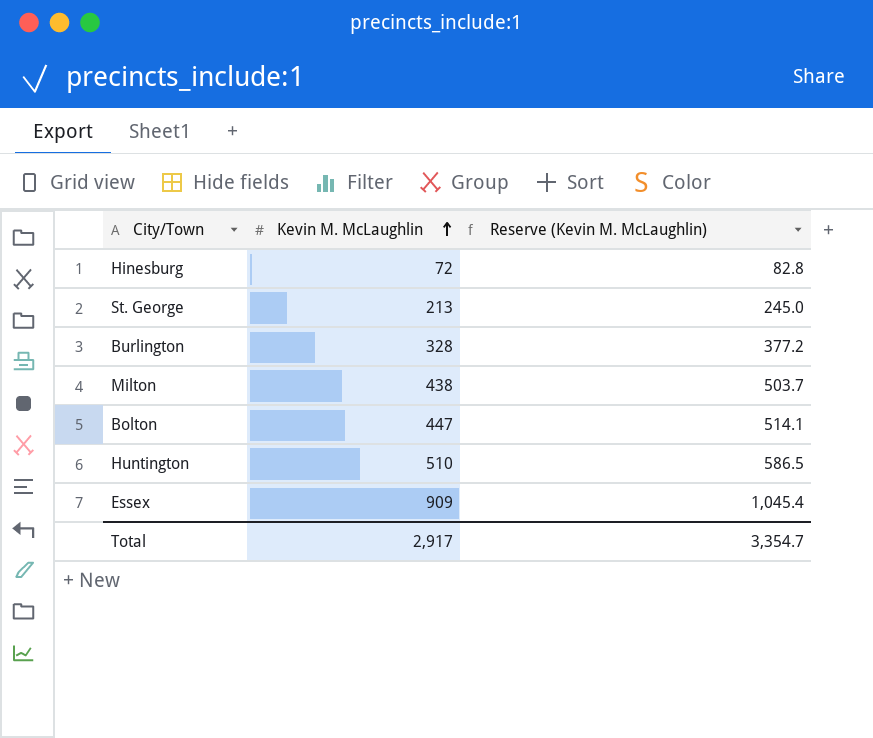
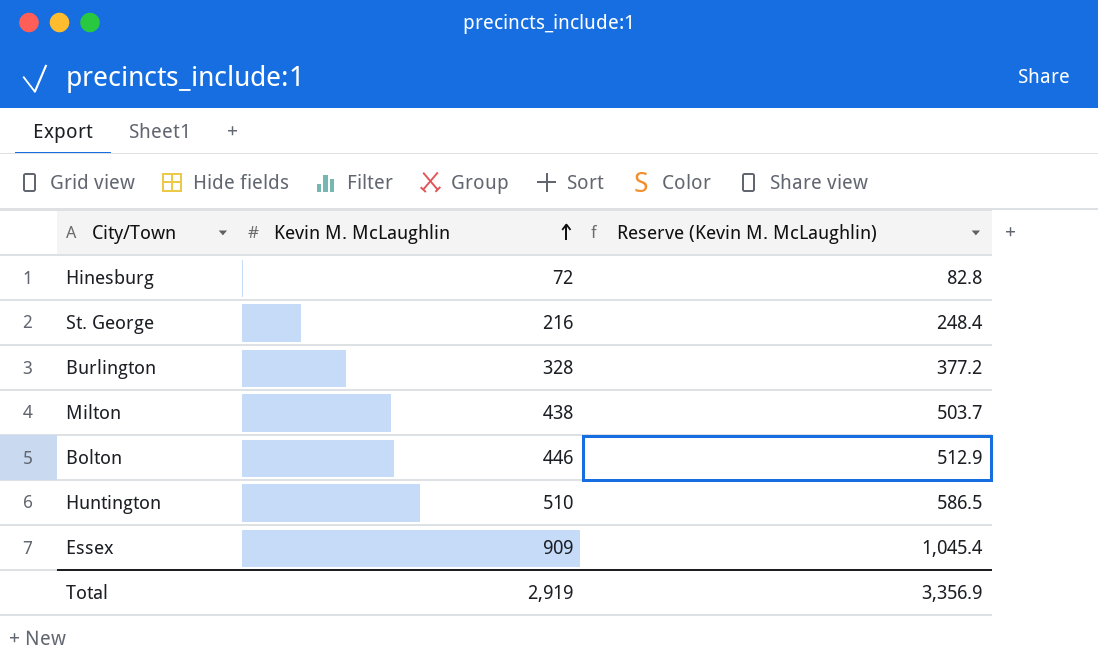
St. George | Kevin M. McLaughlin: 213 -> 216
St. George | Reserve (Kevin M. McLaughlin): 245.0 -> 248.4
Bolton | Kevin M. McLaughlin: 447 -> 446
Bolton | Reserve (Kevin M. McLaughlin): 514.1 -> 512.9
Total | Kevin M. McLaughlin: 2,917 -> 2,919
Total | Reserve (Kevin M. McLaughlin): 3,354.7 -> 3,356.9

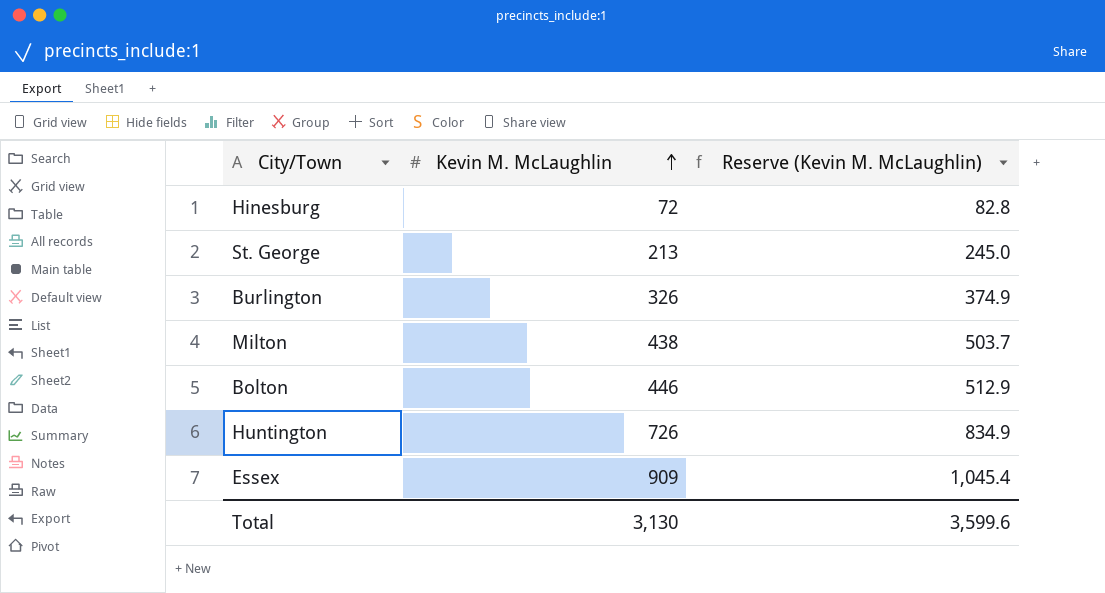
St. George | Kevin M. McLaughlin: 216 -> 213
St. George | Reserve (Kevin M. McLaughlin): 248.4 -> 245.0
Burlington | Kevin M. McLaughlin: 328 -> 326
Burlington | Reserve (Kevin M. McLaughlin): 377.2 -> 374.9
Huntington | Kevin M. McLaughlin: 510 -> 726
Huntington | Reserve (Kevin M. McLaughlin): 586.5 -> 834.9
Total | Kevin M. McLaughlin: 2,919 -> 3,130
Total | Reserve (Kevin M. McLaughlin): 3,356.9 -> 3,599.6

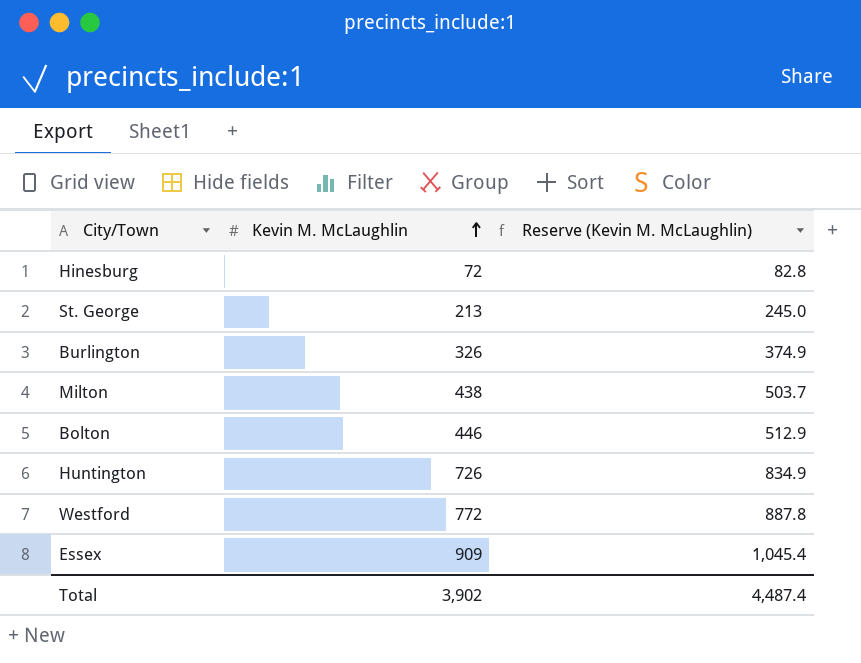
row Westford: none -> 772 | 887.8
Total | Kevin M. McLaughlin: 3,130 -> 3,902
Total | Reserve (Kevin M. McLaughlin): 3,599.6 -> 4,487.4

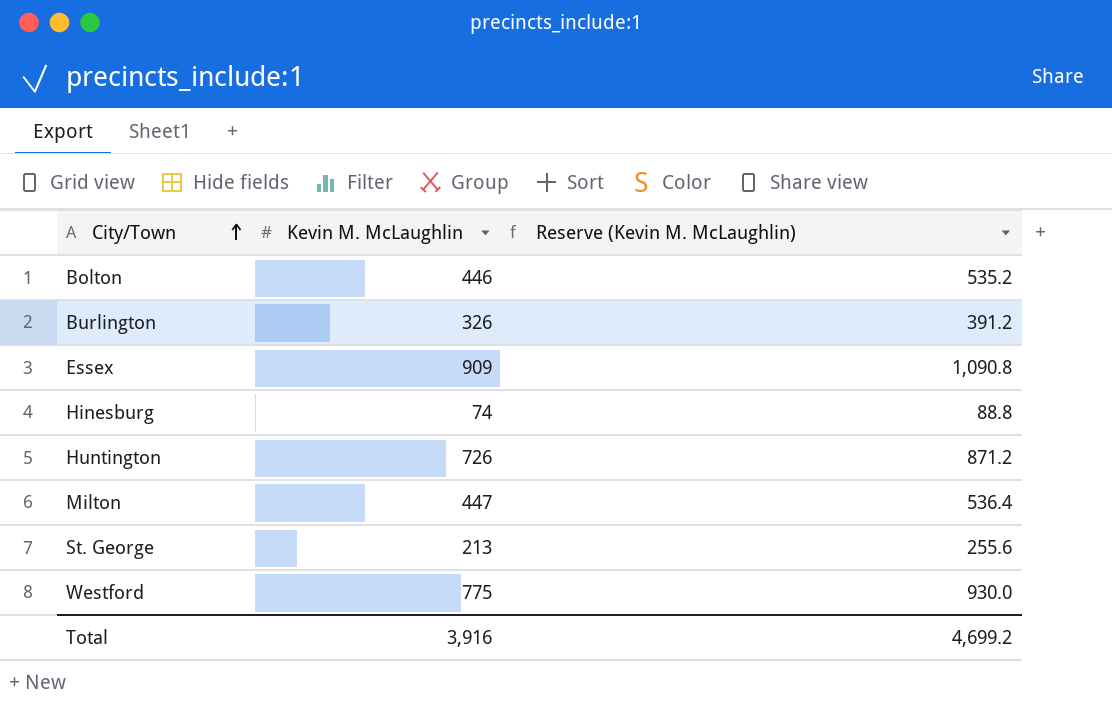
row order: Kevin M. McLaughlin ascending -> City/Town ascending
column Reserve (Kevin M. McLaughlin) | formula: [Kevin M. McLaughlin] * 1.15 -> [Kevin M. McLaughlin] * 1.2
Hinesburg | Kevin M. McLaughlin: 72 -> 74
Milton | Kevin M. McLaughlin: 438 -> 447
Westford | Kevin M. McLaughlin: 772 -> 775
Total | Kevin M. McLaughlin: 3,902 -> 3,916
Total | Reserve (Kevin M. McLaughlin): 4,487.4 -> 4,699.2

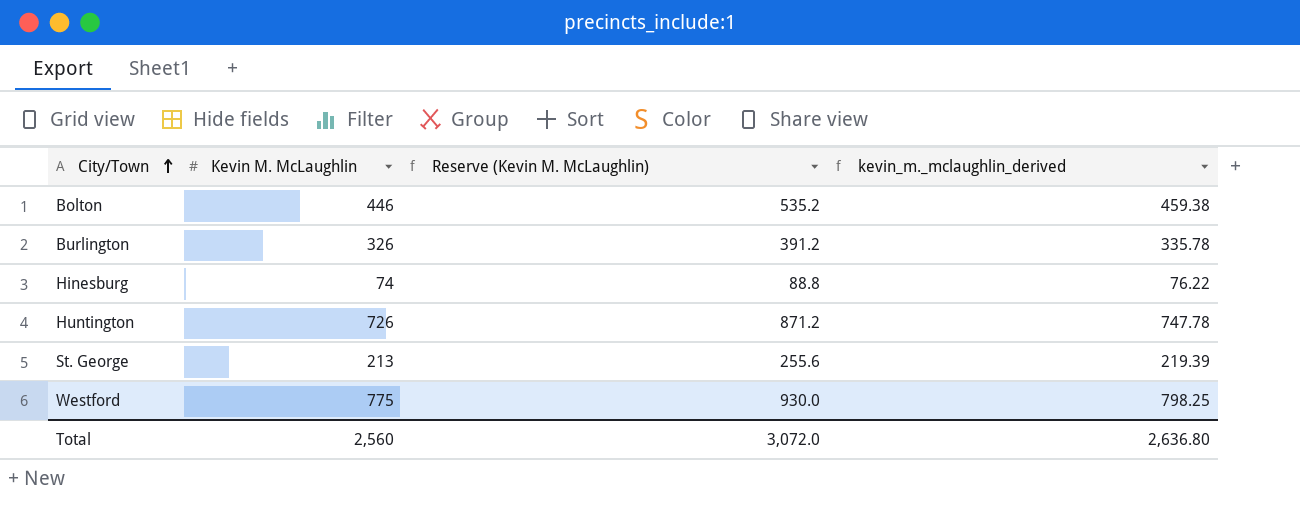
column kevin_m._mclaughlin_derived | formula: none -> [Kevin M. McLaughlin] * 1.03
row Essex: 909 | 1,090.8 -> none
row Milton: 447 | 536.4 -> none
Total | Kevin M. McLaughlin: 3,916 -> 2,560
Total | Reserve (Kevin M. McLaughlin): 4,699.2 -> 3,072.0

